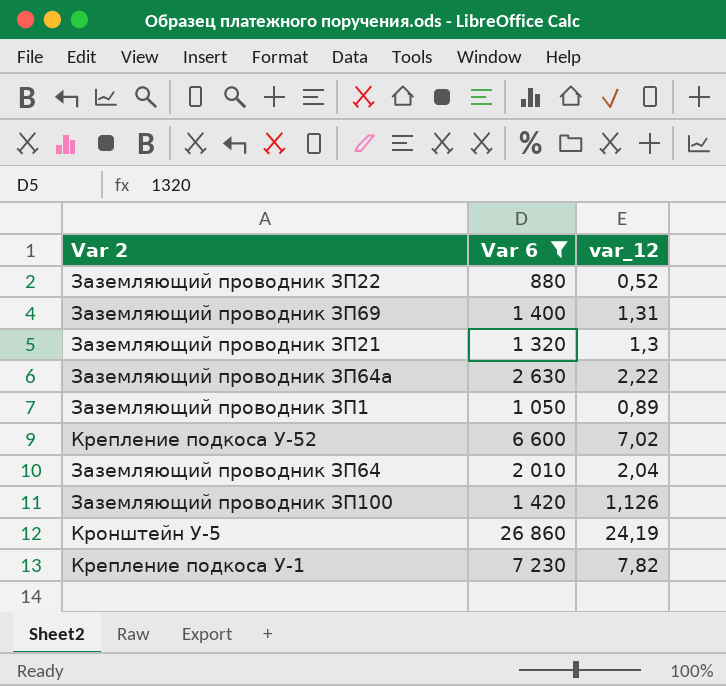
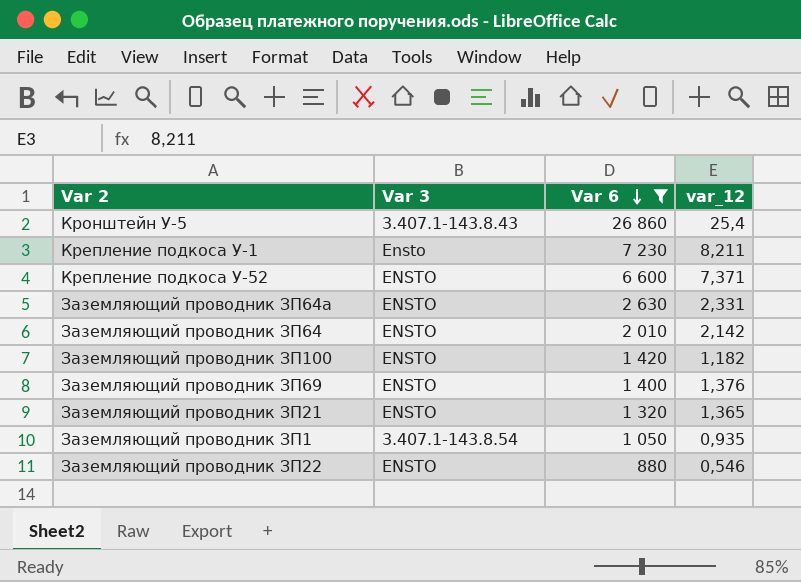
row order: none -> Var 6 descending
column Var 3 | position: none -> 2
Кронштейн У-5 | var_12: 24,19 -> 25,4
Крепление подкоса У-1 | var_12: 7,82 -> 8,211
Крепление подкоса У-52 | var_12: 7,02 -> 7,371
Заземляющий проводник ЗП64а | var_12: 2,22 -> 2,331
Заземляющий проводник ЗП64 | var_12: 2,04 -> 2,142
Заземляющий проводник ЗП100 | var_12: 1,126 -> 1,182
Заземляющий проводник ЗП69 | var_12: 1,31 -> 1,376
Заземляющий проводник ЗП21 | var_12: 1,3 -> 1,365
Заземляющий проводник ЗП1 | var_12: 0,89 -> 0,935
Заземляющий проводник ЗП22 | var_12: 0,52 -> 0,546

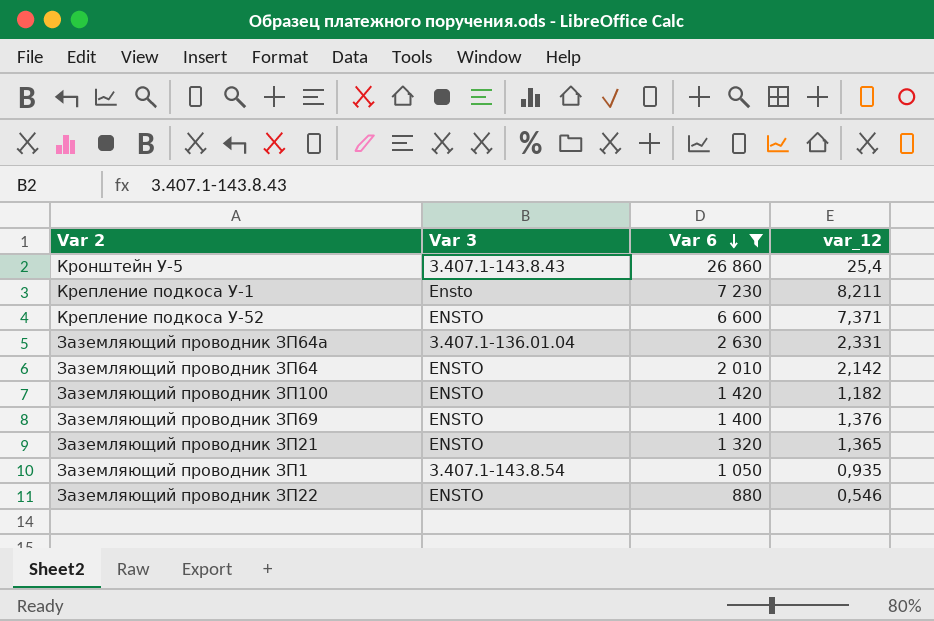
Заземляющий проводник ЗП64а | Var 3: ENSTO -> 3.407.1-136.01.04

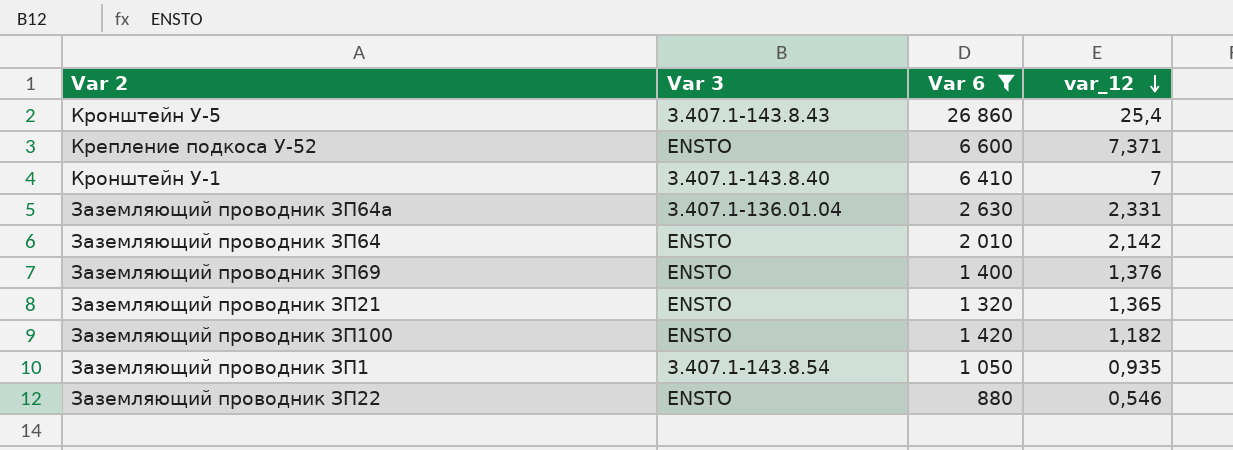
row order: Var 6 descending -> var_12 descending
row Крепление подкоса У-1: Ensto | 7 230 | 8,211 -> none
row Кронштейн У-1: none -> 3.407.1-143.8.40 | 6 410 | 7

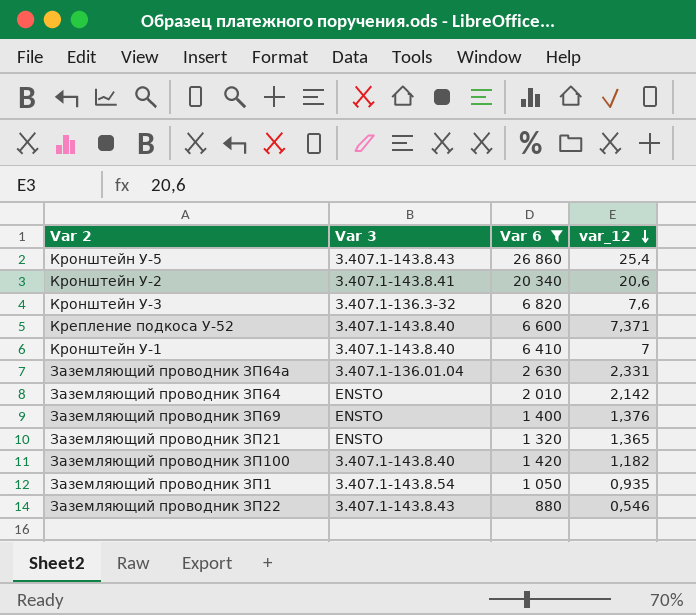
row Кронштейн У-2: none -> 3.407.1-143.8.41 | 20 340 | 20,6
row Кронштейн У-3: none -> 3.407.1-136.3-32 | 6 820 | 7,6
Крепление подкоса У-52 | Var 3: ENSTO -> 3.407.1-143.8.40
Заземляющий проводник ЗП100 | Var 3: ENSTO -> 3.407.1-143.8.40
Заземляющий проводник ЗП22 | Var 3: ENSTO -> 3.407.1-143.8.43

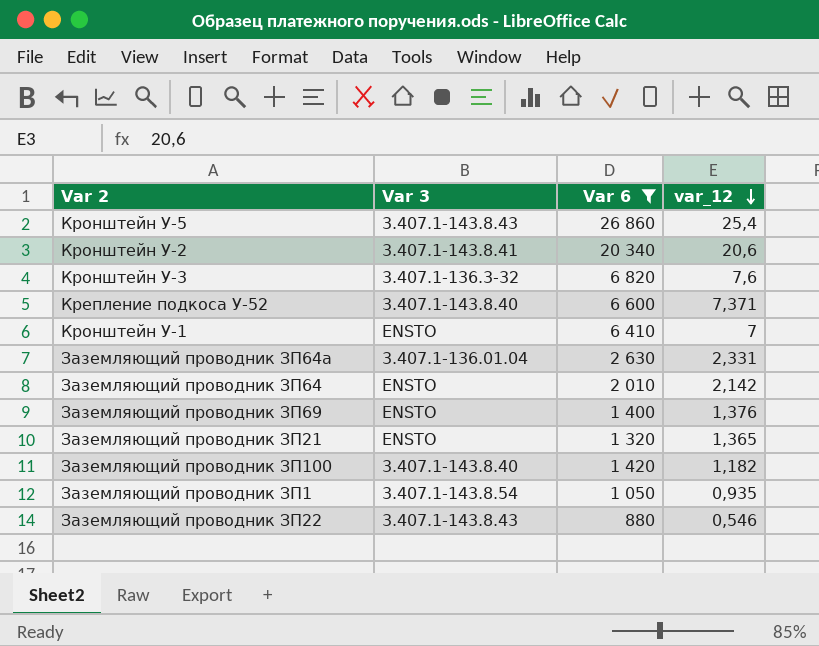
Кронштейн У-1 | Var 3: 3.407.1-143.8.40 -> ENSTO

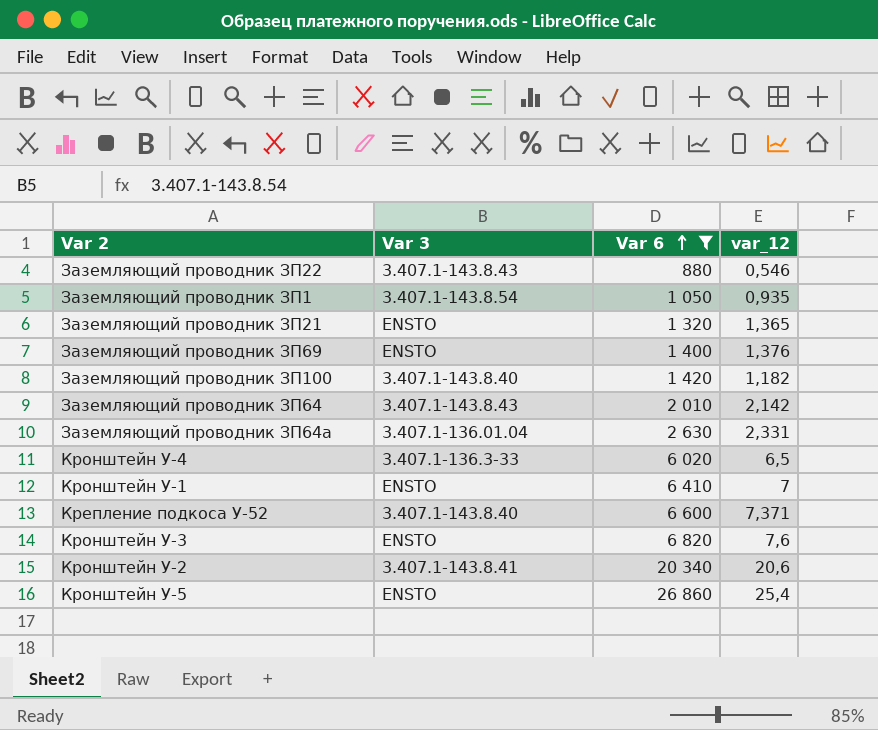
row order: var_12 descending -> Var 6 ascending
Заземляющий проводник ЗП64 | Var 3: ENSTO -> 3.407.1-143.8.43
row Кронштейн У-4: none -> 3.407.1-136.3-33 | 6 020 | 6,5
Кронштейн У-3 | Var 3: 3.407.1-136.3-32 -> ENSTO
Кронштейн У-5 | Var 3: 3.407.1-143.8.43 -> ENSTO

